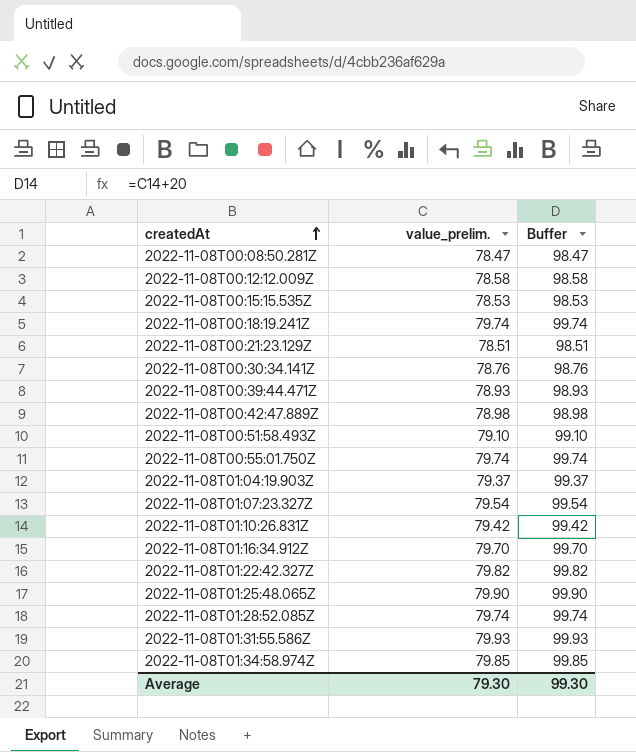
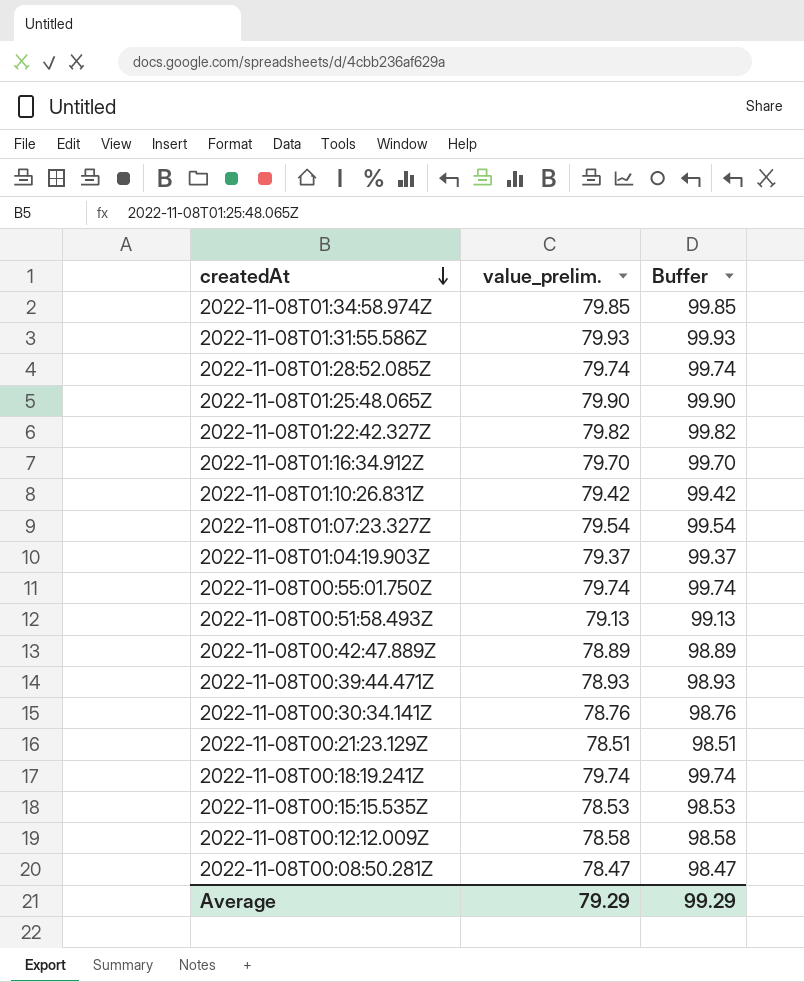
row order: createdAt ascending -> createdAt descending
2022-11-08T00:51:58.493Z | value_prelim.: 79.10 -> 79.13
2022-11-08T00:51:58.493Z | Buffer: 99.10 -> 99.13
2022-11-08T00:42:47.889Z | value_prelim.: 78.98 -> 78.89
2022-11-08T00:42:47.889Z | Buffer: 98.98 -> 98.89
Average | value_prelim.: 79.30 -> 79.29
Average | Buffer: 99.30 -> 99.29

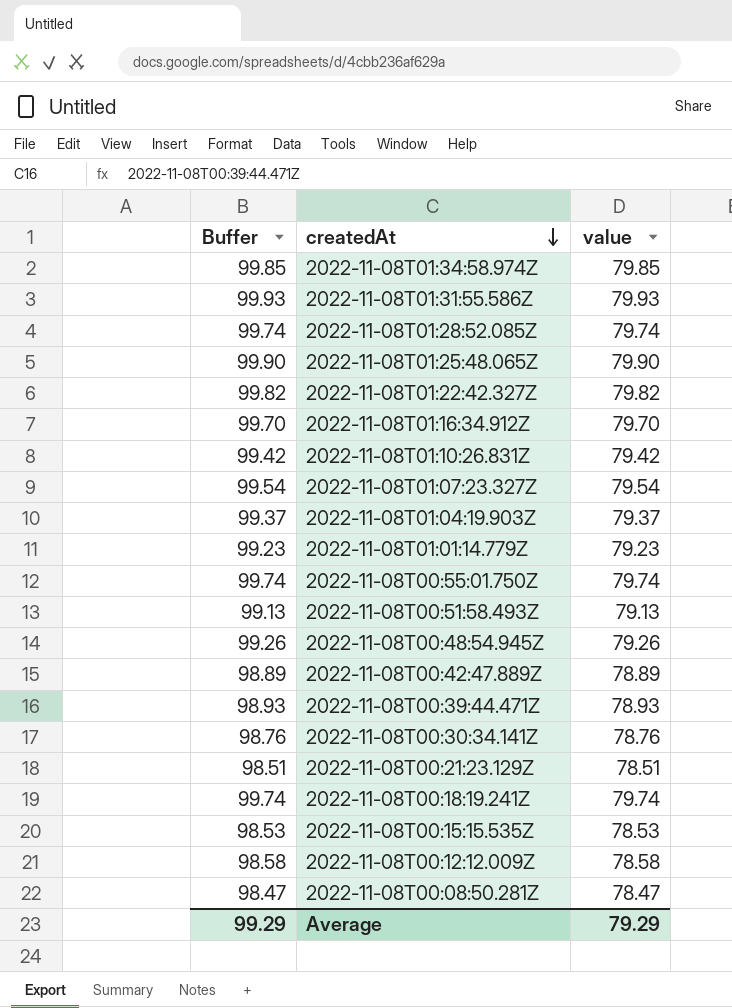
column Buffer | position: 3 -> 1
column name: value_prelim. -> value
row 2022-11-08T01:01:14.779Z: none -> 99.23 | 79.23
row 2022-11-08T00:48:54.945Z: none -> 99.26 | 79.26

